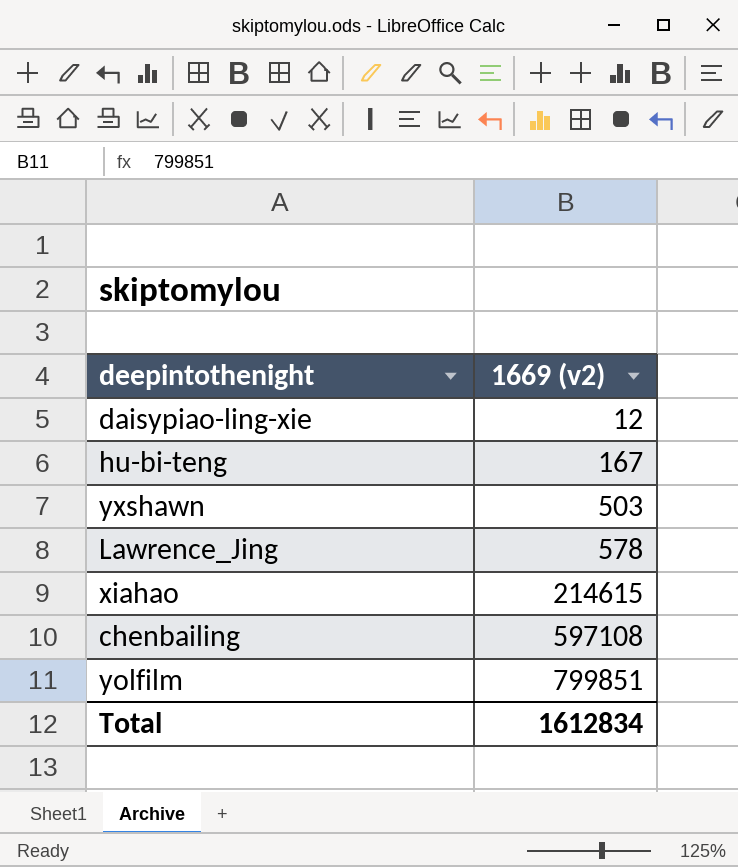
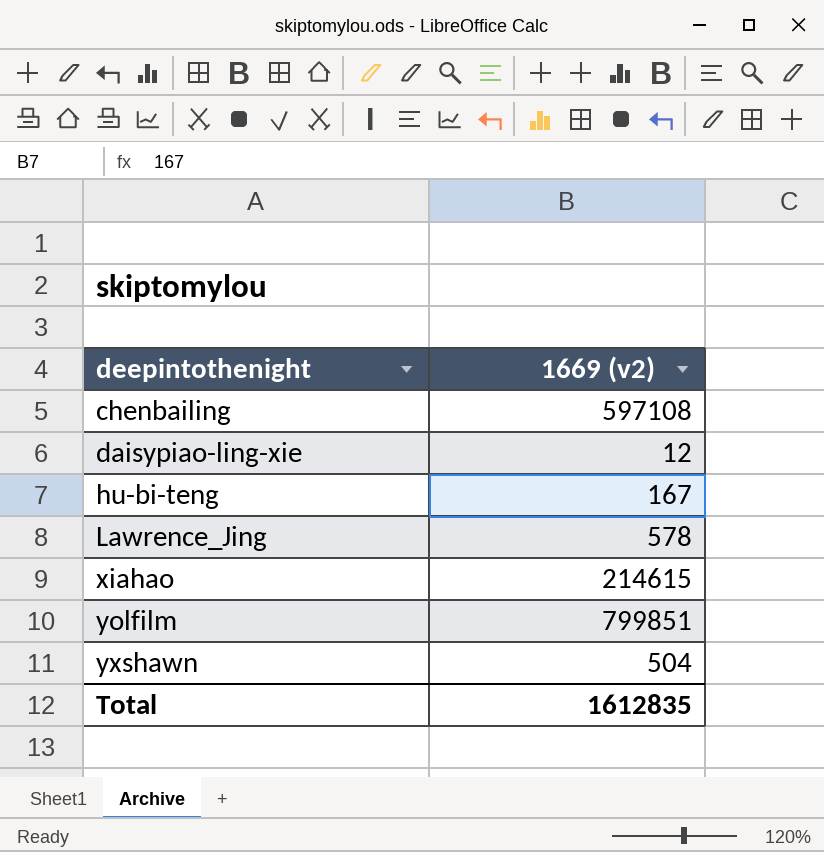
row order: 1669 (v2) ascending -> deepintothenight ascending
yxshawn | 1669 (v2): 503 -> 504
Total | 1669 (v2): 1612834 -> 1612835

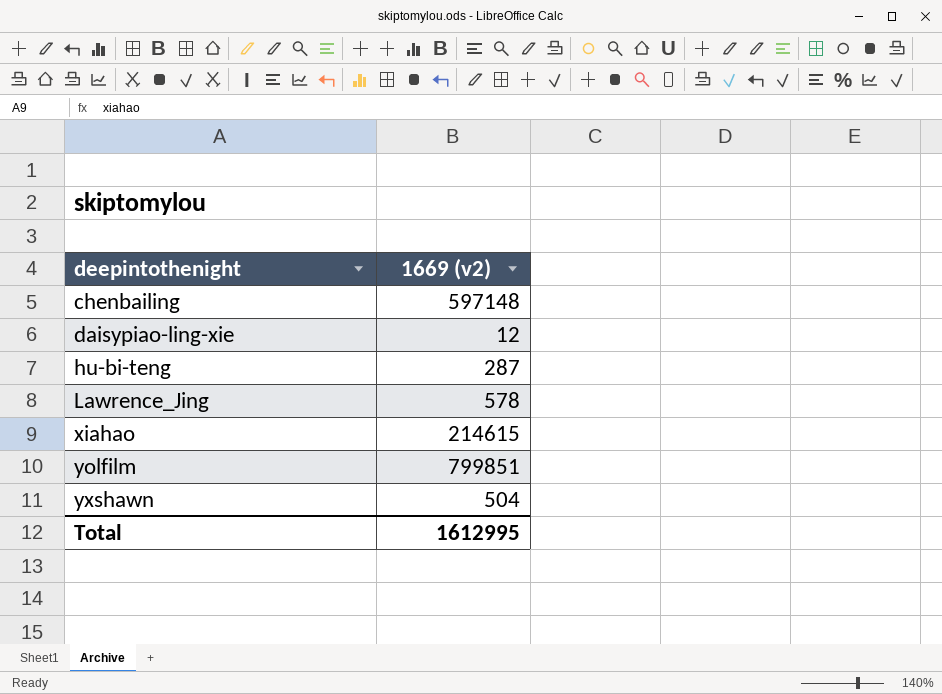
chenbailing | 1669 (v2): 597108 -> 597148
hu-bi-teng | 1669 (v2): 167 -> 287
Total | 1669 (v2): 1612835 -> 1612995

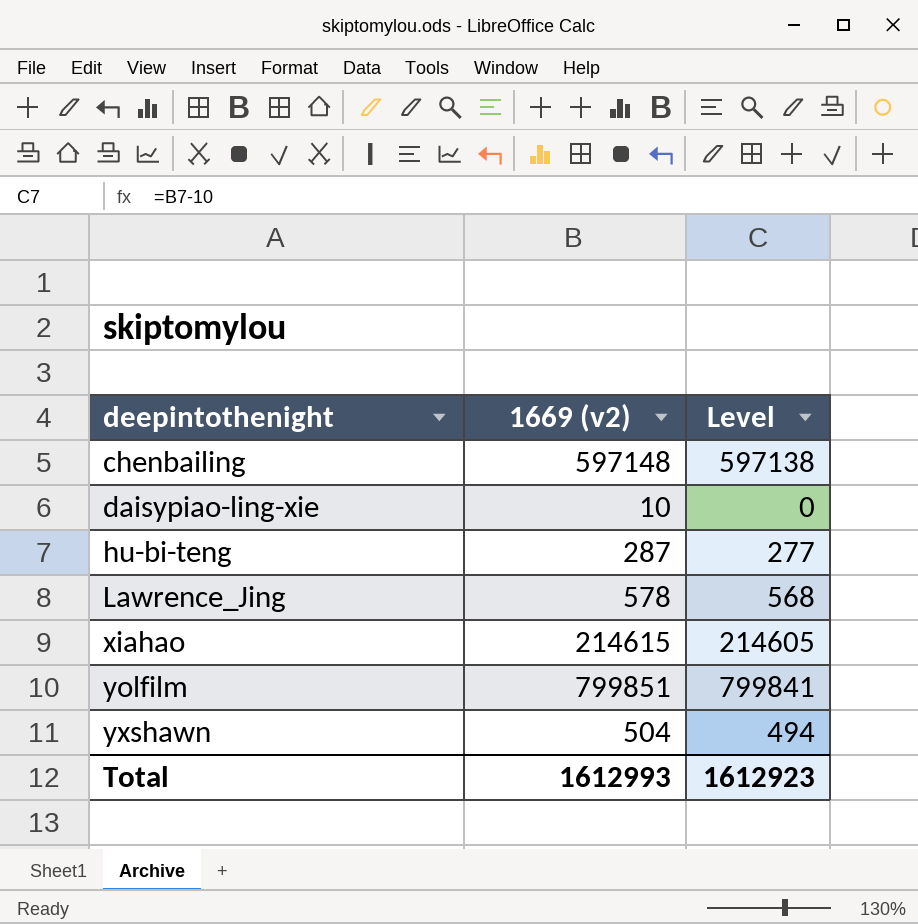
column Level | formula: none -> [1669 (v2)] - 10
daisypiao-ling-xie | 1669 (v2): 12 -> 10
Total | 1669 (v2): 1612995 -> 1612993

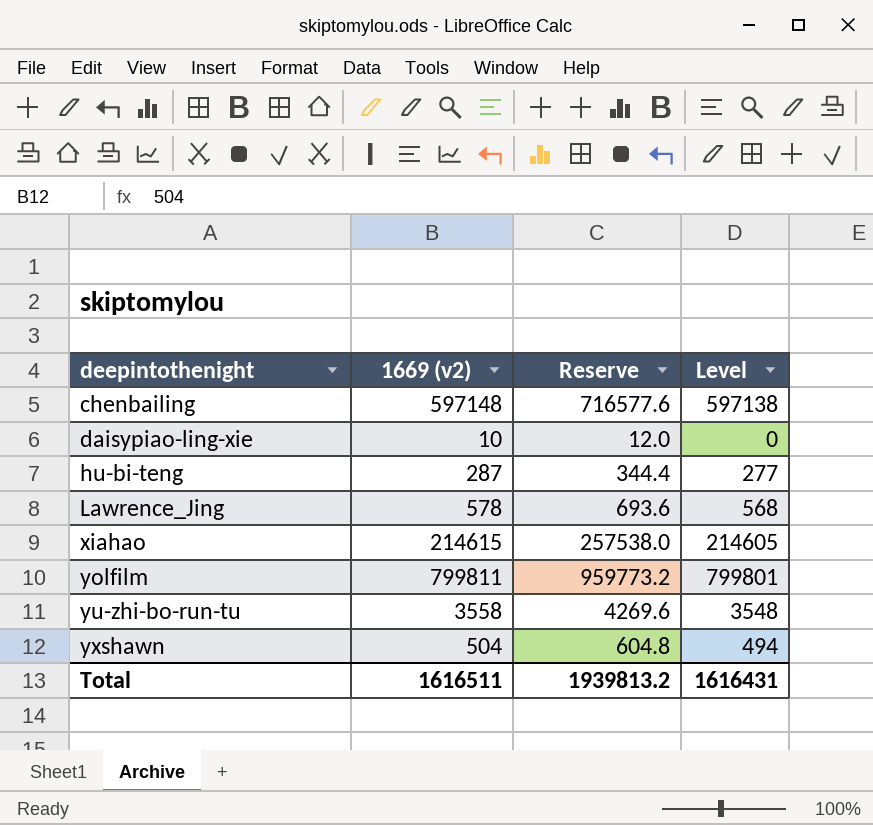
column Reserve | formula: none -> [1669 (v2)] * 1.2
yolfilm | 1669 (v2): 799851 -> 799811
yolfilm | Level: 799841 -> 799801
row yu-zhi-bo-run-tu: none -> 3558 | 4269.6 | 3548
Total | 1669 (v2): 1612993 -> 1616511
Total | Level: 1612923 -> 1616431

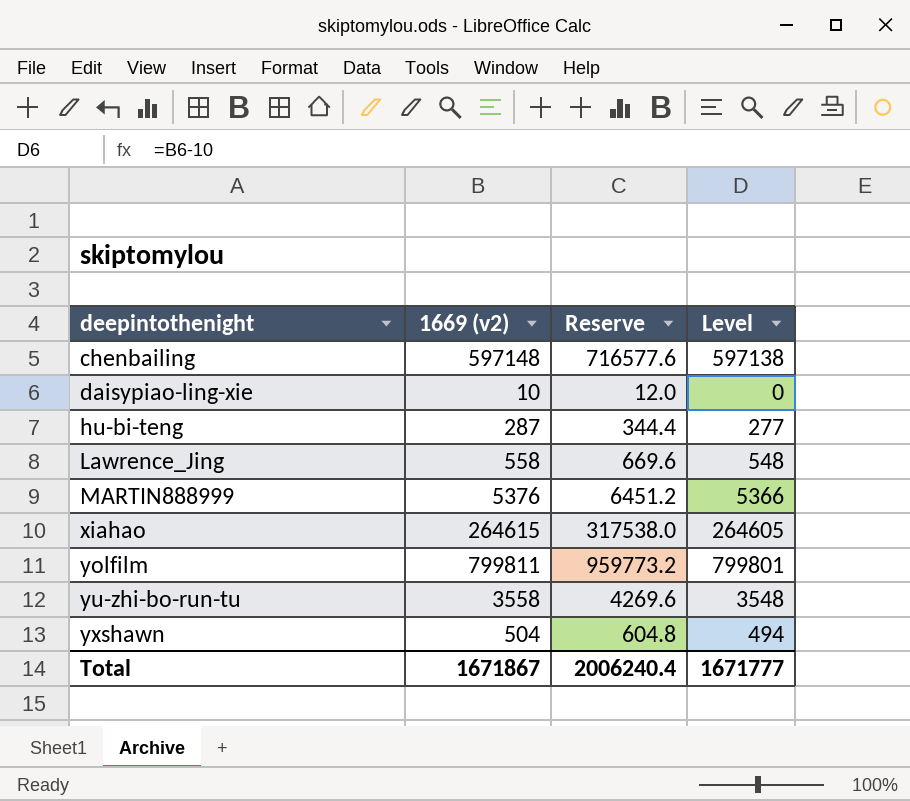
Lawrence_Jing | 1669 (v2): 578 -> 558
Lawrence_Jing | Reserve: 693.6 -> 669.6
Lawrence_Jing | Level: 568 -> 548
row MARTIN888999: none -> 5376 | 6451.2 | 5366
xiahao | 1669 (v2): 214615 -> 264615
xiahao | Reserve: 257538.0 -> 317538.0
xiahao | Level: 214605 -> 264605
Total | 1669 (v2): 1616511 -> 1671867
Total | Reserve: 1939813.2 -> 2006240.4
Total | Level: 1616431 -> 1671777

